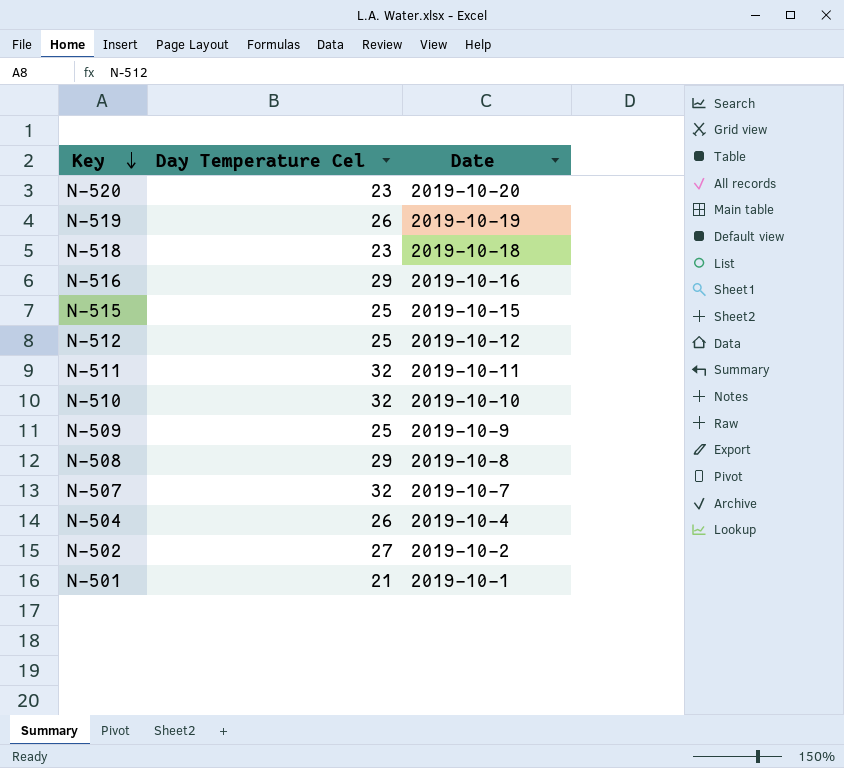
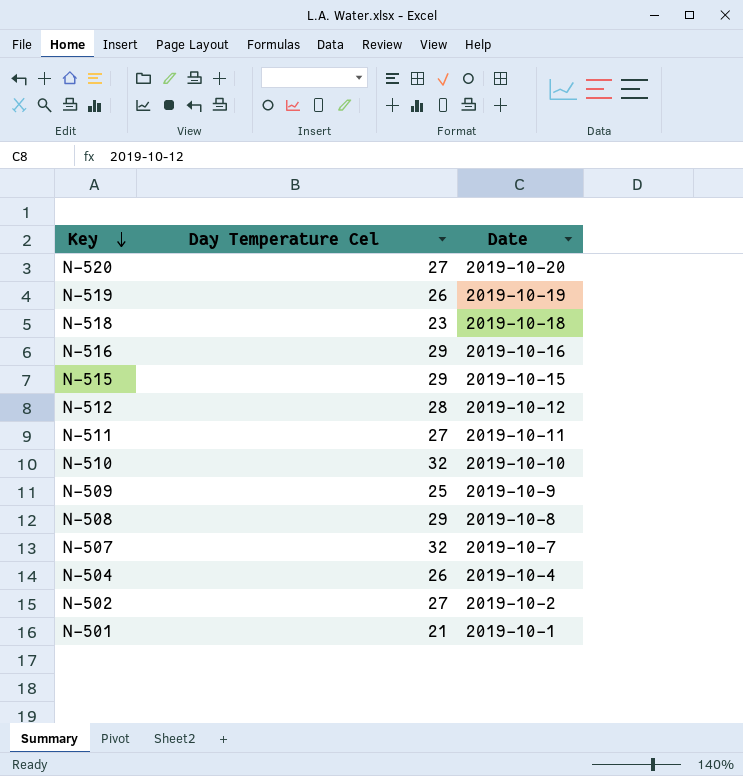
N-520 | Day Temperature Cel: 23 -> 27
N-515 | Day Temperature Cel: 25 -> 29
N-512 | Day Temperature Cel: 25 -> 28
N-511 | Day Temperature Cel: 32 -> 27

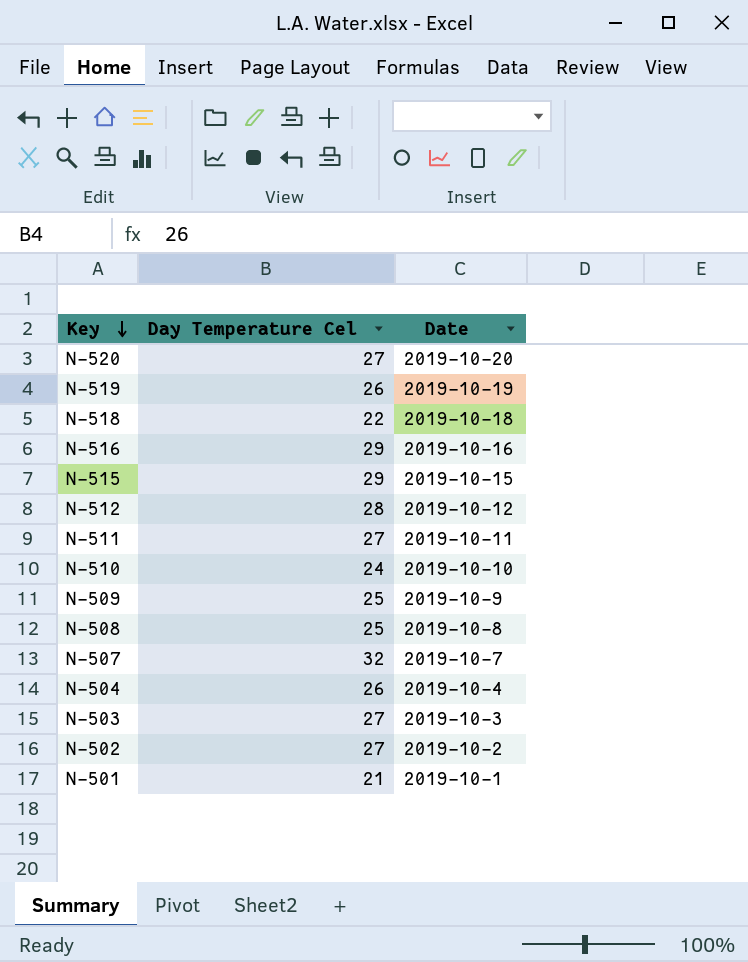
N-518 | Day Temperature Cel: 23 -> 22
N-510 | Day Temperature Cel: 32 -> 24
N-508 | Day Temperature Cel: 29 -> 25
row N-503: none -> 27 | 2019-10-3

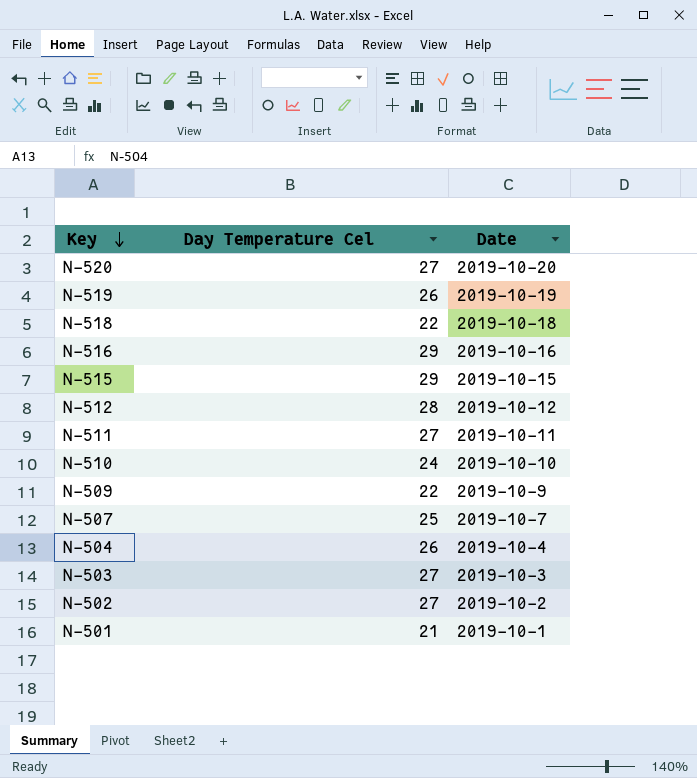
row N-508: 25 | 2019-10-8 -> none
N-509 | Day Temperature Cel: 25 -> 22
N-507 | Day Temperature Cel: 32 -> 25

